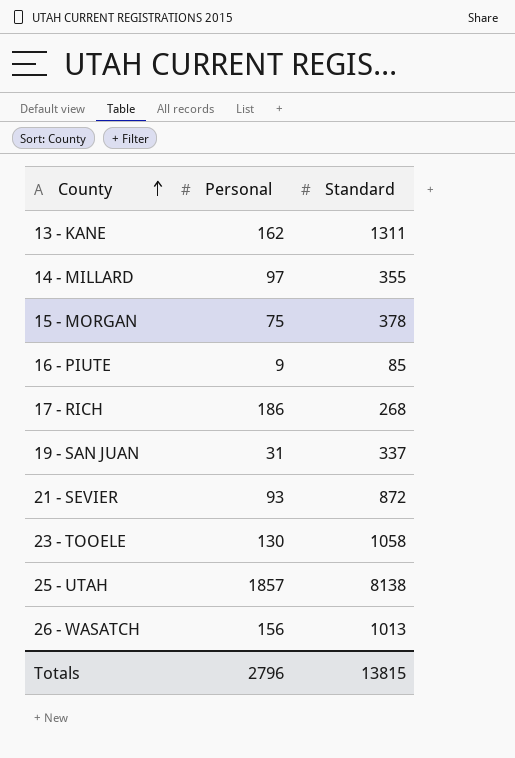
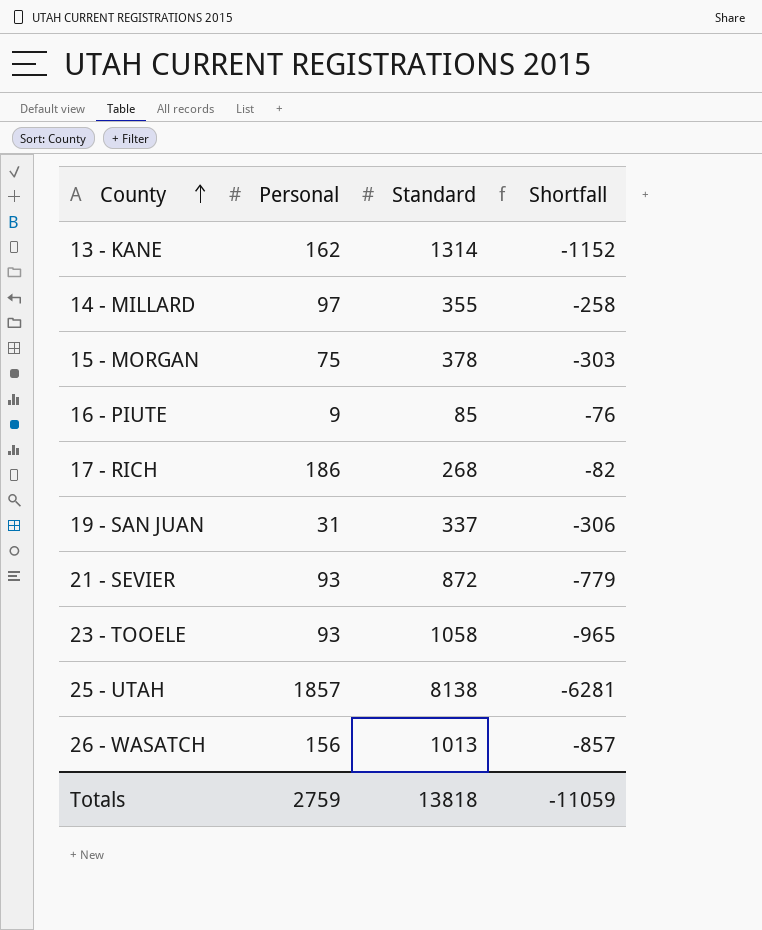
column Shortfall | formula: none -> [Personal] - [Standard]
13 - KANE | Standard: 1311 -> 1314
23 - TOOELE | Personal: 130 -> 93
Totals | Personal: 2796 -> 2759
Totals | Standard: 13815 -> 13818

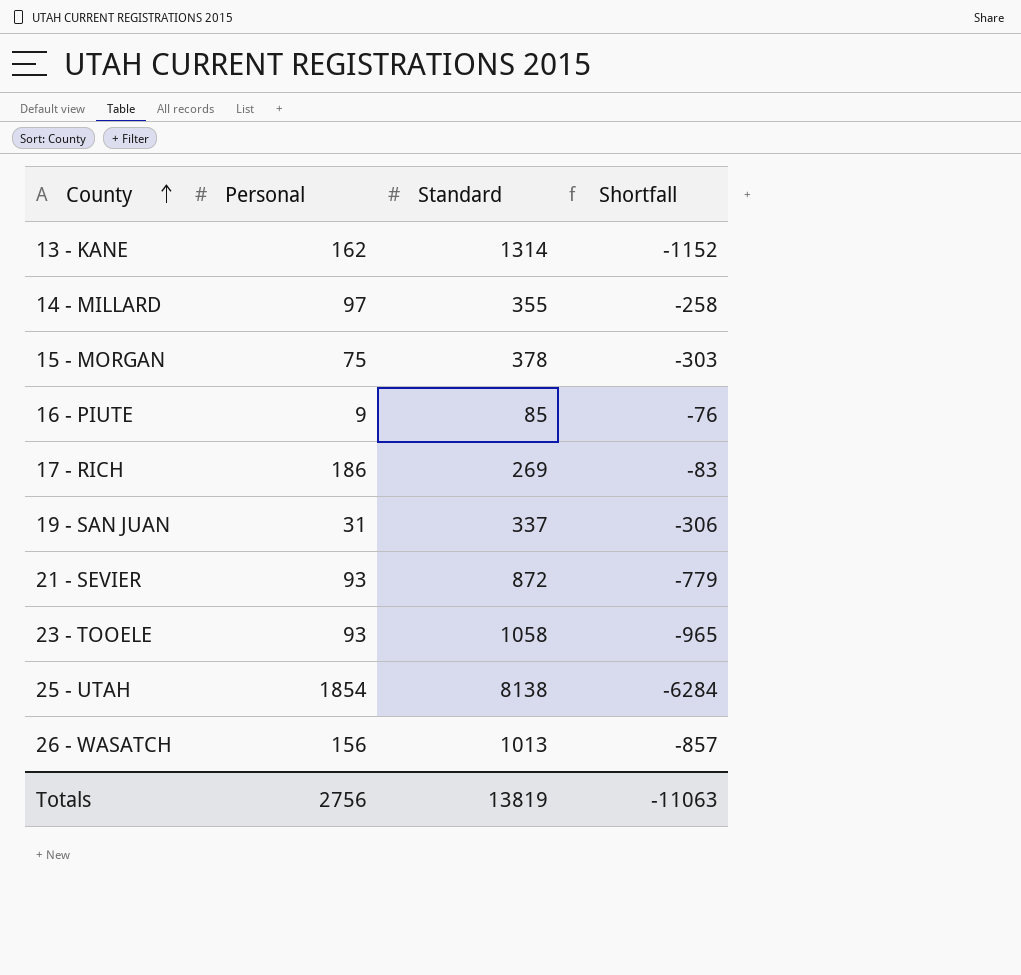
17 - RICH | Standard: 268 -> 269
17 - RICH | Shortfall: -82 -> -83
25 - UTAH | Personal: 1857 -> 1854
25 - UTAH | Shortfall: -6281 -> -6284
Totals | Personal: 2759 -> 2756
Totals | Standard: 13818 -> 13819
Totals | Shortfall: -11059 -> -11063

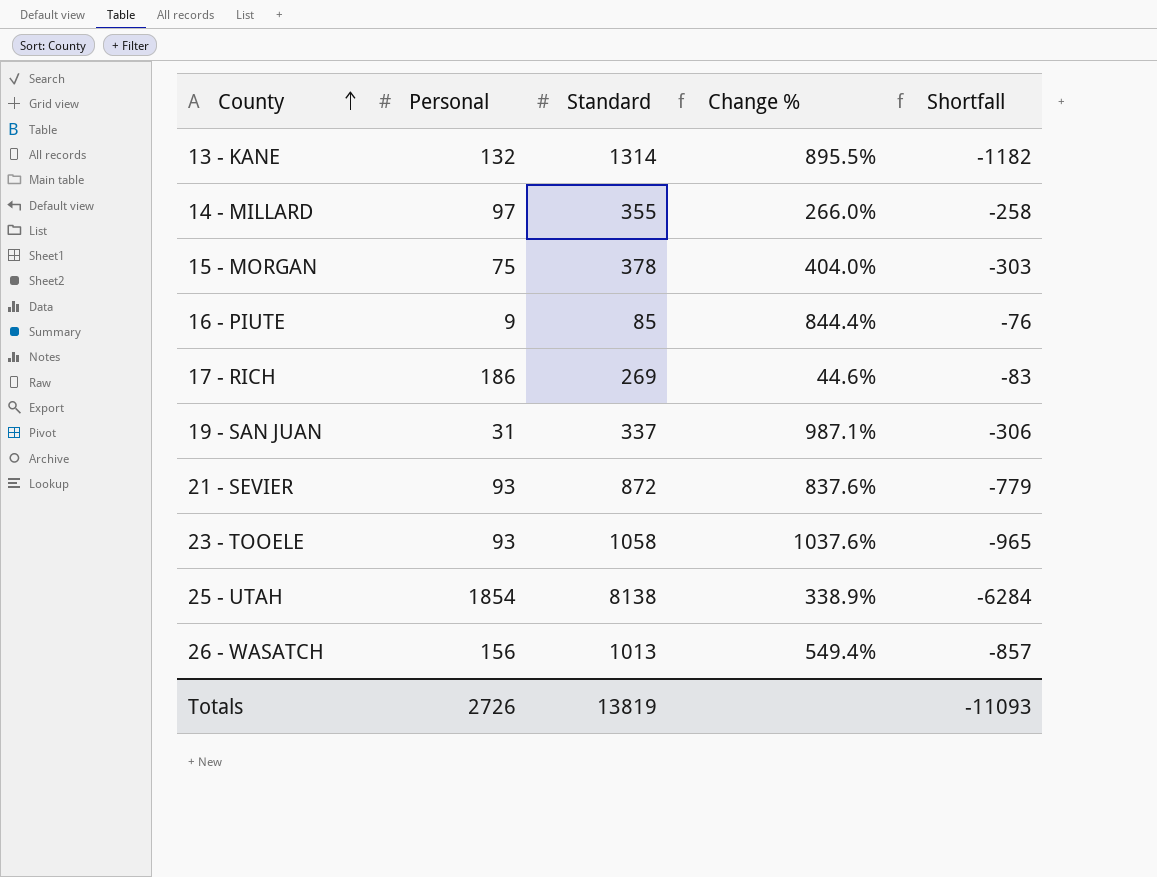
column Change % | formula: none -> ([Standard] - [Personal]) / [Personal]
13 - KANE | Personal: 162 -> 132
13 - KANE | Shortfall: -1152 -> -1182
Totals | Personal: 2756 -> 2726
Totals | Shortfall: -11063 -> -11093

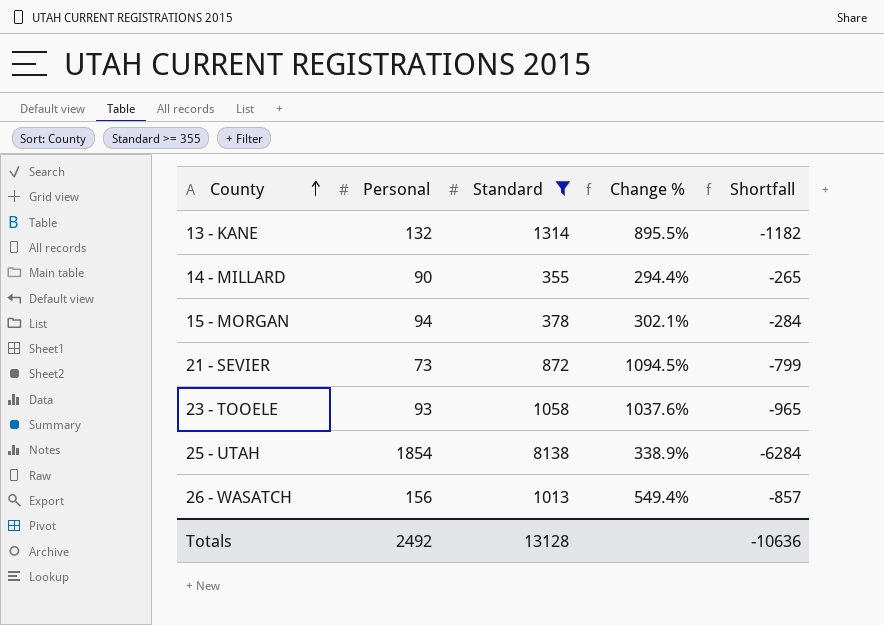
filter: none -> Standard >= 355
14 - MILLARD | Personal: 97 -> 90
14 - MILLARD | Change %: 266.0% -> 294.4%
14 - MILLARD | Shortfall: -258 -> -265
15 - MORGAN | Personal: 75 -> 94
15 - MORGAN | Change %: 404.0% -> 302.1%
15 - MORGAN | Shortfall: -303 -> -284
21 - SEVIER | Personal: 93 -> 73
21 - SEVIER | Change %: 837.6% -> 1094.5%
21 - SEVIER | Shortfall: -779 -> -799
Totals | Personal: 2726 -> 2492
Totals | Standard: 13819 -> 13128
Totals | Shortfall: -11093 -> -10636

